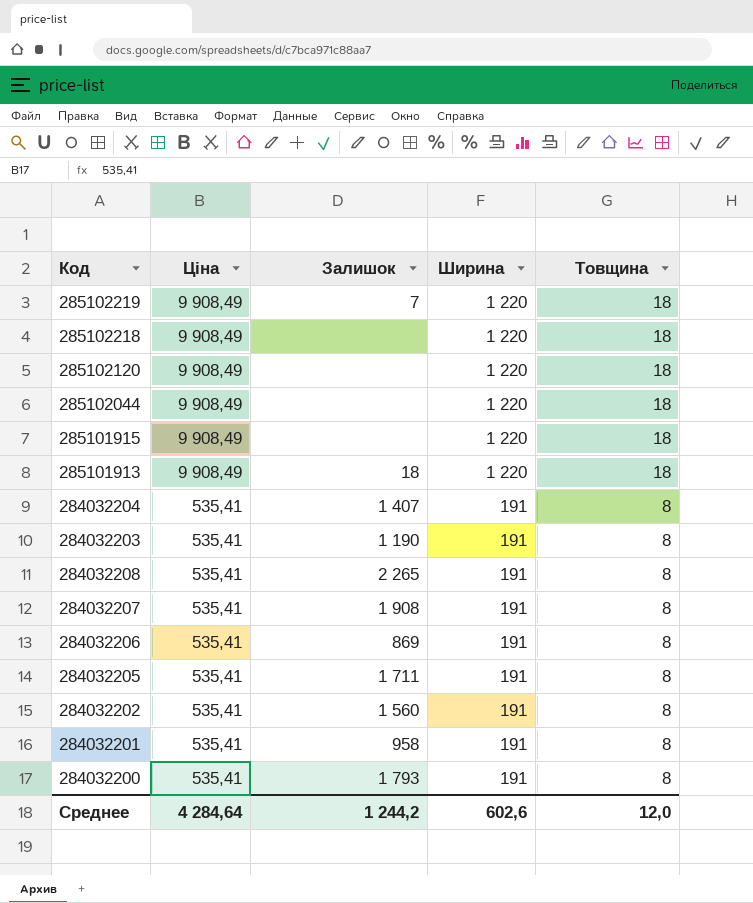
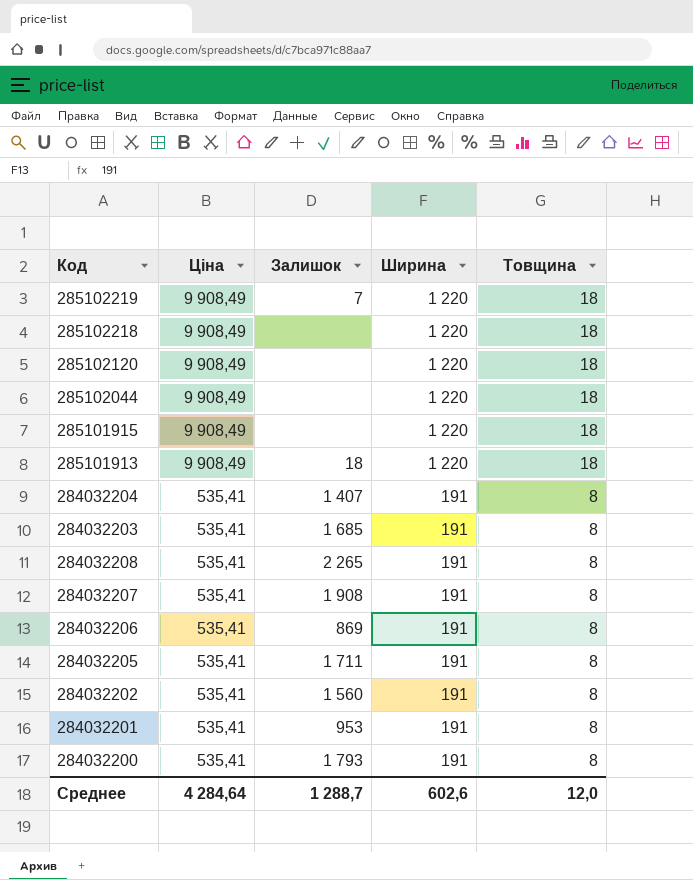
284032203 | Залишок: 1 190 -> 1 685
284032201 | Залишок: 958 -> 953
Среднее | Залишок: 1 244,2 -> 1 288,7

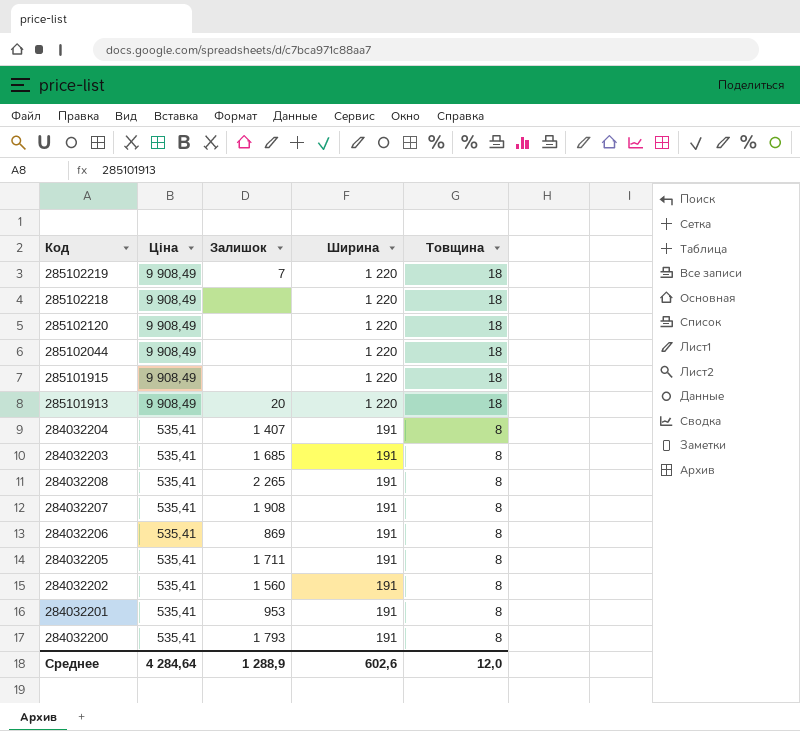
285101913 | Залишок: 18 -> 20
Среднее | Залишок: 1 288,7 -> 1 288,9

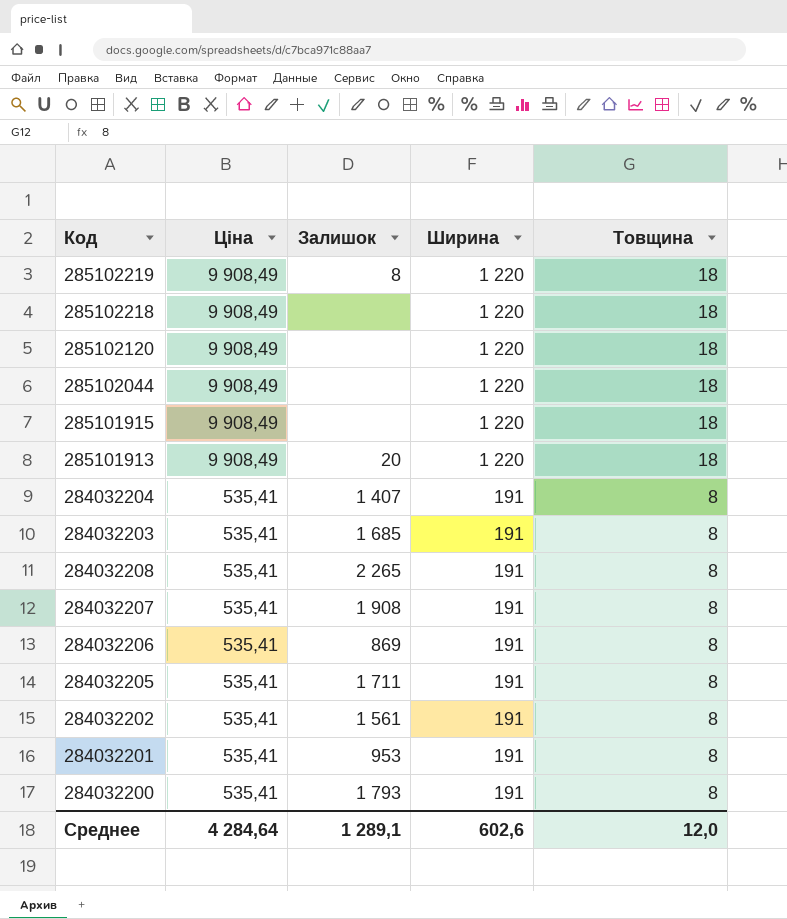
285102219 | Залишок: 7 -> 8
284032202 | Залишок: 1 560 -> 1 561
Среднее | Залишок: 1 288,9 -> 1 289,1

